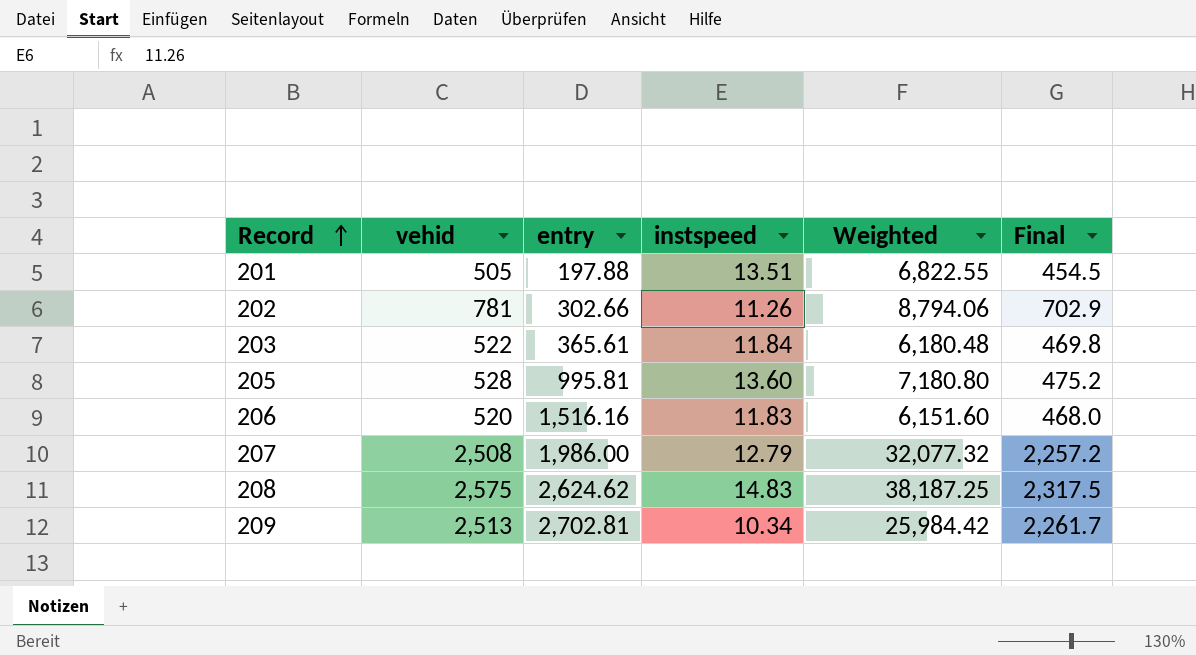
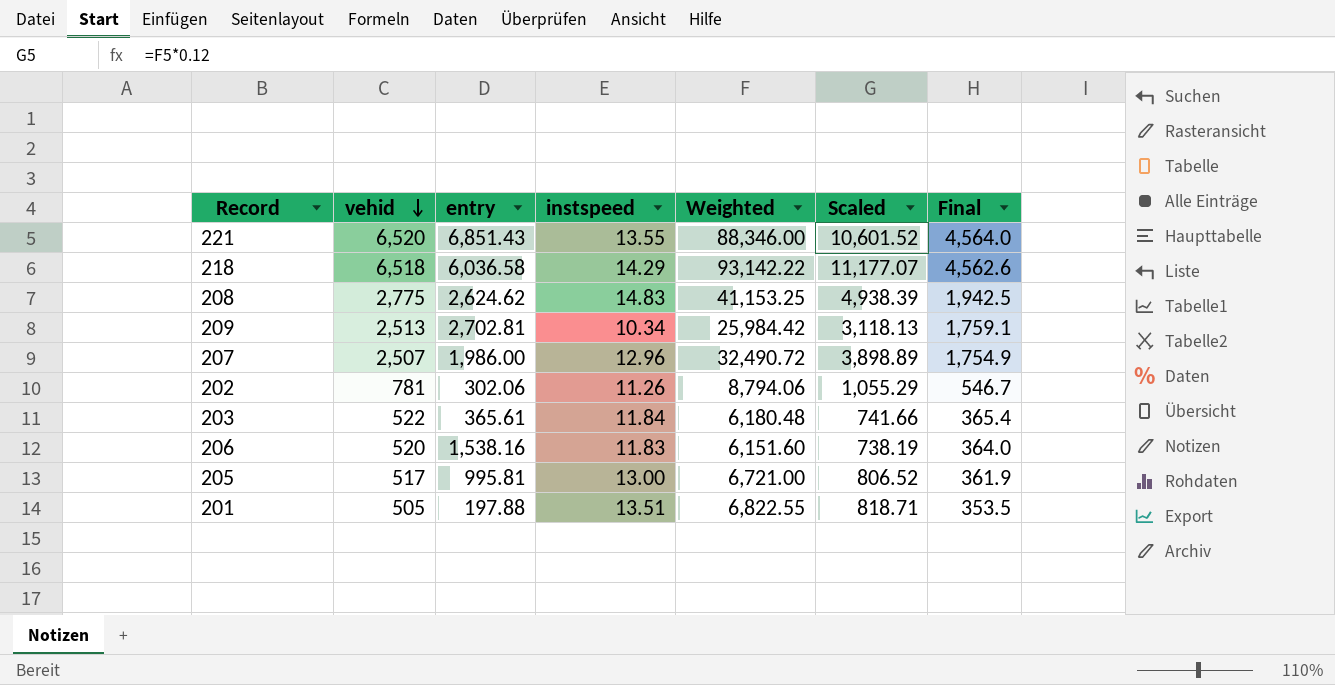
row order: Record ascending -> vehid descending
column Scaled | formula: none -> [Weighted] * 0.12
column Final | formula: [vehid] * 0.9 -> [vehid] * 0.7
row 221: none -> 6,520 | 6,851.43 | 13.55 | 88,346.00 | 10,601.52 | 4,564.0
row 218: none -> 6,518 | 6,036.58 | 14.29 | 93,142.22 | 11,177.07 | 4,562.6
208 | vehid: 2,575 -> 2,775
208 | Weighted: 38,187.25 -> 41,153.25
207 | vehid: 2,508 -> 2,507
207 | instspeed: 12.79 -> 12.96
207 | Weighted: 32,077.32 -> 32,490.72
202 | entry: 302.66 -> 302.06
206 | entry: 1,516.16 -> 1,538.16
205 | vehid: 528 -> 517
205 | instspeed: 13.60 -> 13.00
205 | Weighted: 7,180.80 -> 6,721.00

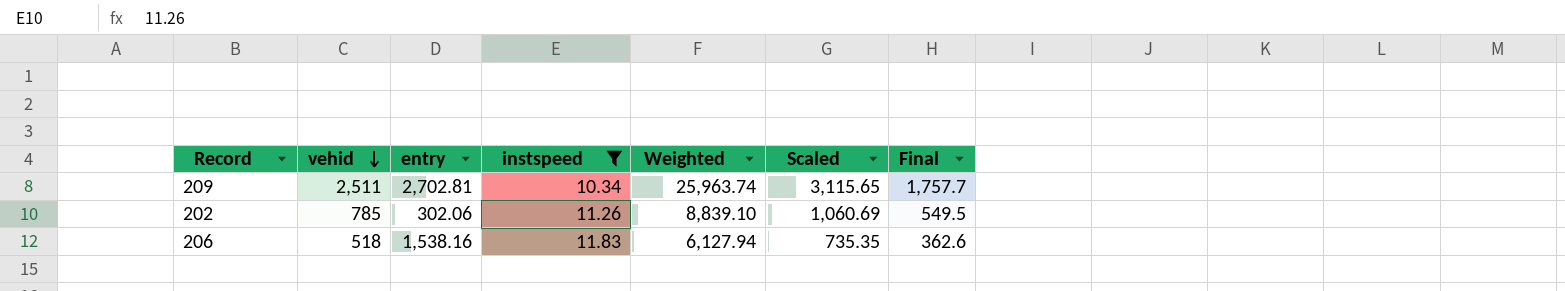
filter: none -> instspeed <= 11.83
209 | vehid: 2,513 -> 2,511
209 | Weighted: 25,984.42 -> 25,963.74
209 | Scaled: 3,118.13 -> 3,115.65
209 | Final: 1,759.1 -> 1,757.7
202 | vehid: 781 -> 785
202 | Weighted: 8,794.06 -> 8,839.10
202 | Scaled: 1,055.29 -> 1,060.69
202 | Final: 546.7 -> 549.5
206 | vehid: 520 -> 518
206 | Weighted: 6,151.60 -> 6,127.94
206 | Scaled: 738.19 -> 735.35
206 | Final: 364.0 -> 362.6

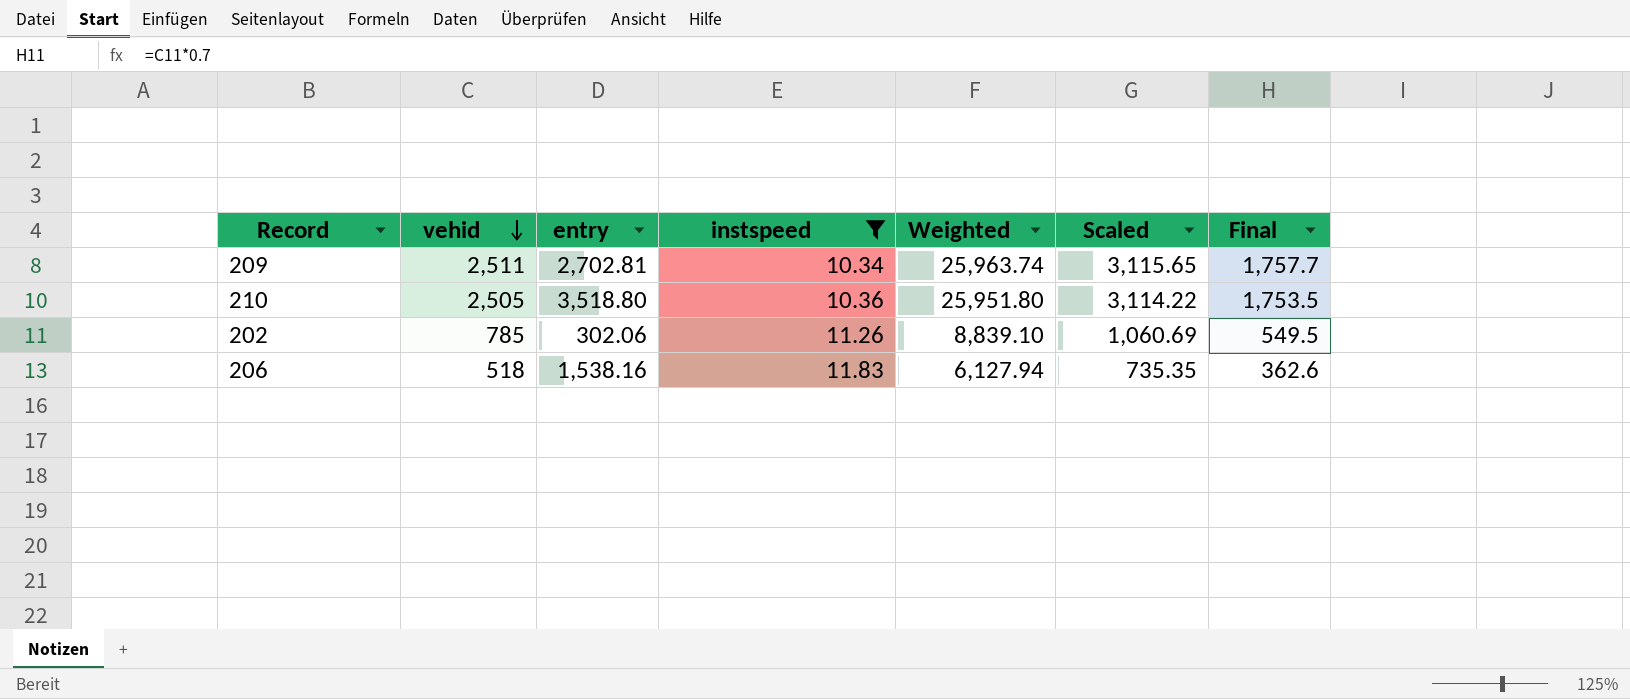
row 210: none -> 2,505 | 3,518.80 | 10.36 | 25,951.80 | 3,114.22 | 1,753.5

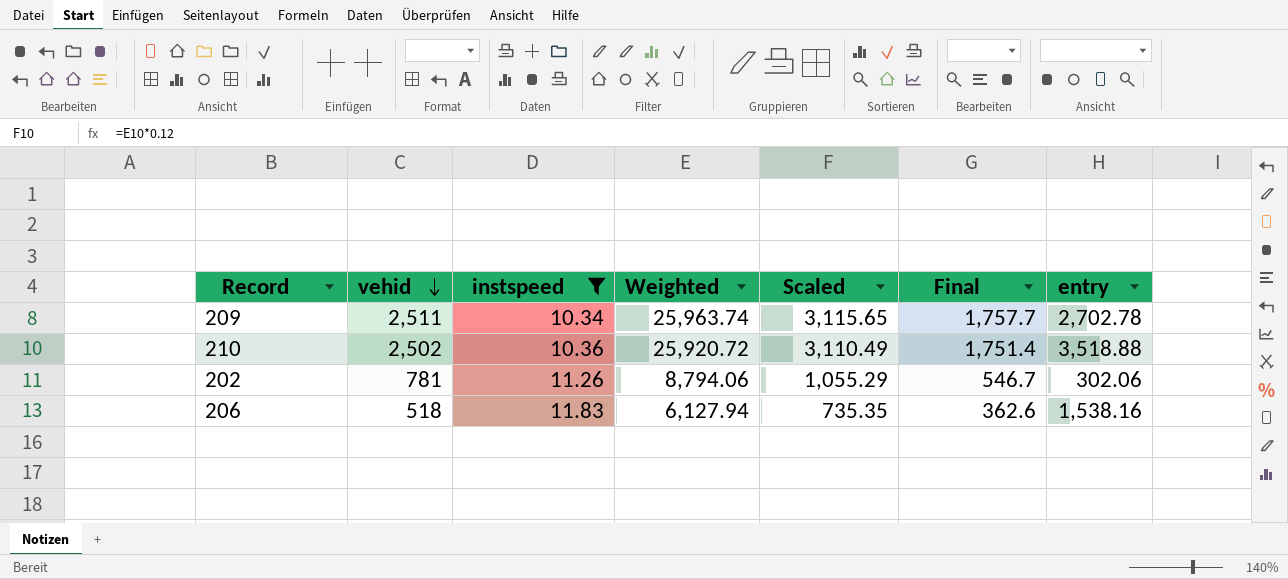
column entry | position: 3 -> 7
209 | entry: 2,702.81 -> 2,702.78
210 | vehid: 2,505 -> 2,502
210 | Weighted: 25,951.80 -> 25,920.72
210 | Scaled: 3,114.22 -> 3,110.49
210 | Final: 1,753.5 -> 1,751.4
210 | entry: 3,518.80 -> 3,518.88
202 | vehid: 785 -> 781
202 | Weighted: 8,839.10 -> 8,794.06
202 | Scaled: 1,060.69 -> 1,055.29
202 | Final: 549.5 -> 546.7

